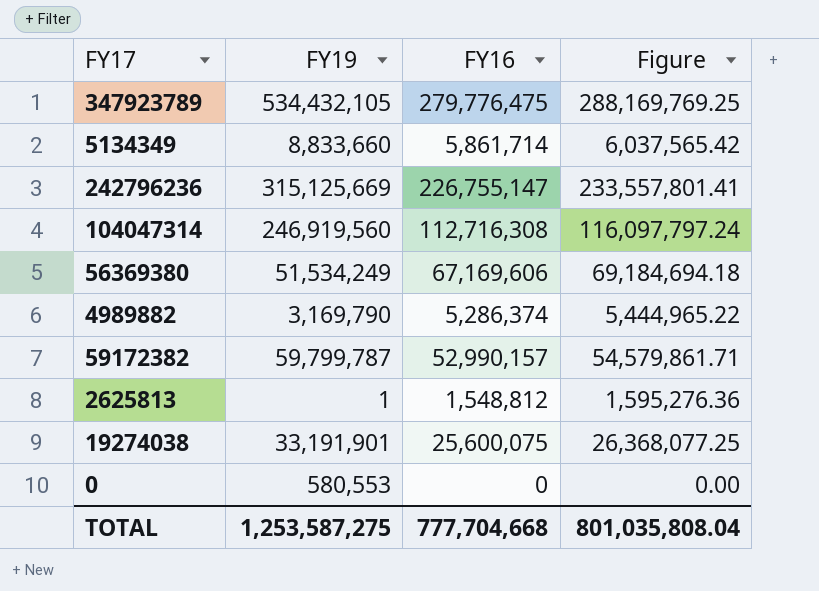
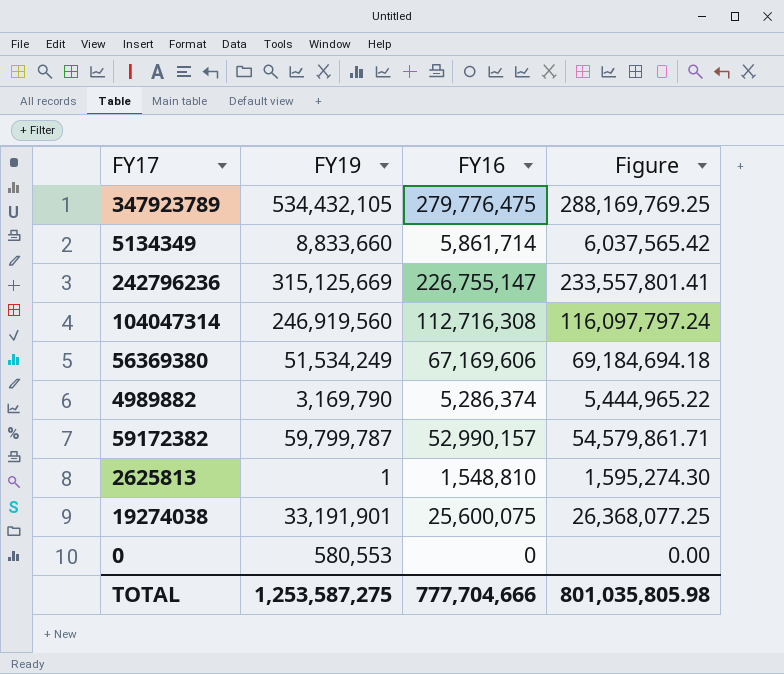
2625813 | FY16: 1,548,812 -> 1,548,810
2625813 | Figure: 1,595,276.36 -> 1,595,274.30
TOTAL | FY16: 777,704,668 -> 777,704,666
TOTAL | Figure: 801,035,808.04 -> 801,035,805.98

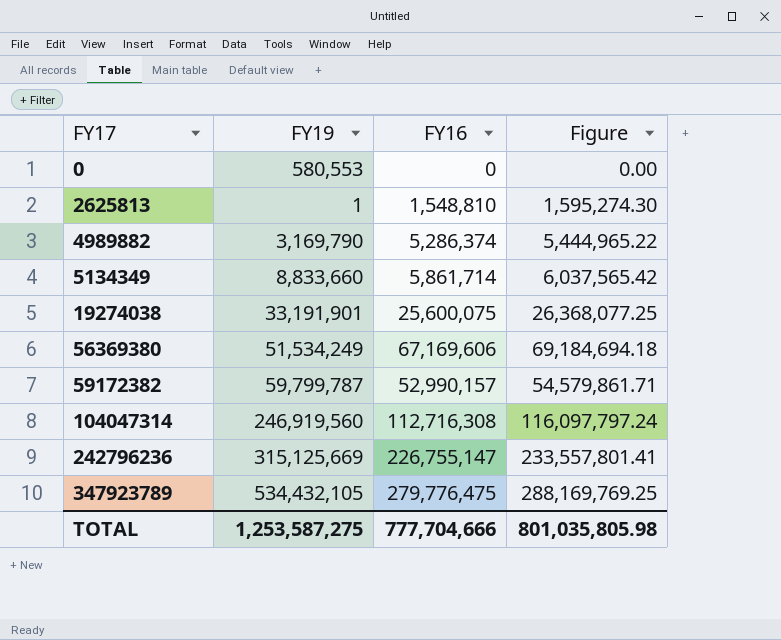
row order: none -> FY17 ascending

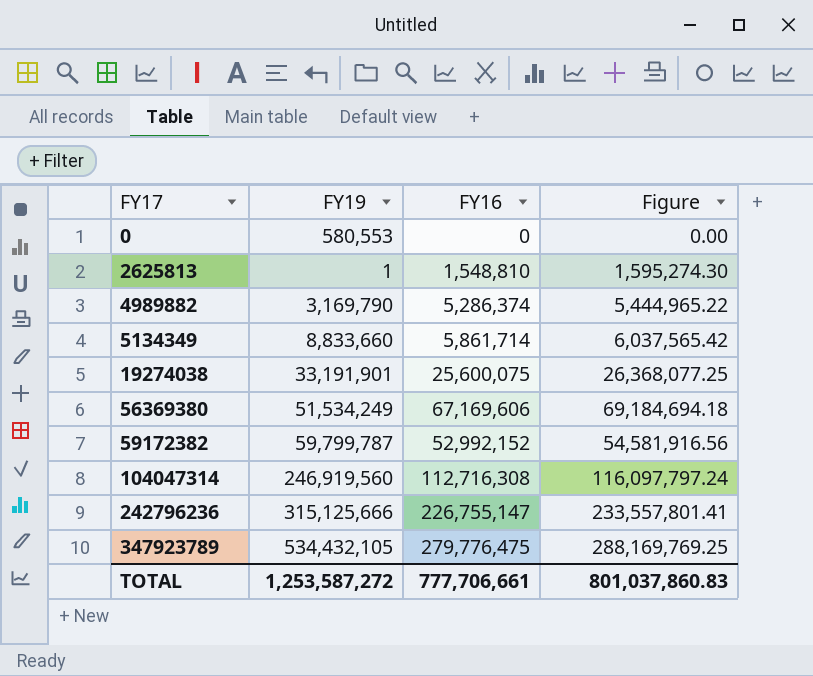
59172382 | FY16: 52,990,157 -> 52,992,152
59172382 | Figure: 54,579,861.71 -> 54,581,916.56
242796236 | FY19: 315,125,669 -> 315,125,666
TOTAL | FY19: 1,253,587,275 -> 1,253,587,272
TOTAL | FY16: 777,704,666 -> 777,706,661
TOTAL | Figure: 801,035,805.98 -> 801,037,860.83

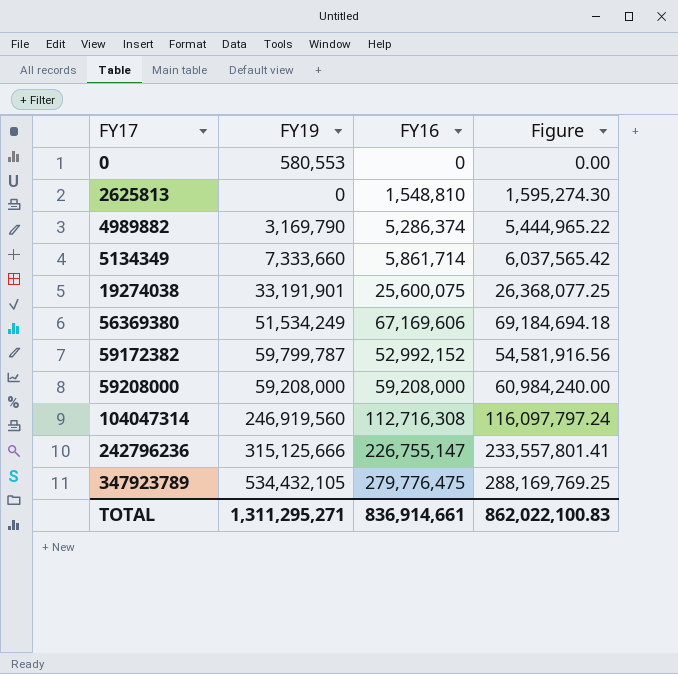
2625813 | FY19: 1 -> 0
5134349 | FY19: 8,833,660 -> 7,333,660
row 59208000: none -> 59,208,000 | 59,208,000 | 60,984,240.00
TOTAL | FY19: 1,253,587,272 -> 1,311,295,271
TOTAL | FY16: 777,706,661 -> 836,914,661
TOTAL | Figure: 801,037,860.83 -> 862,022,100.83

